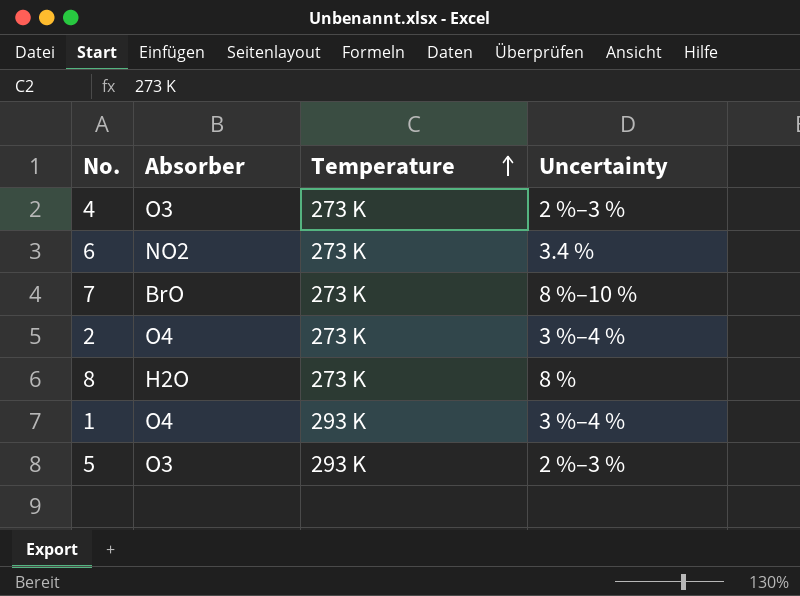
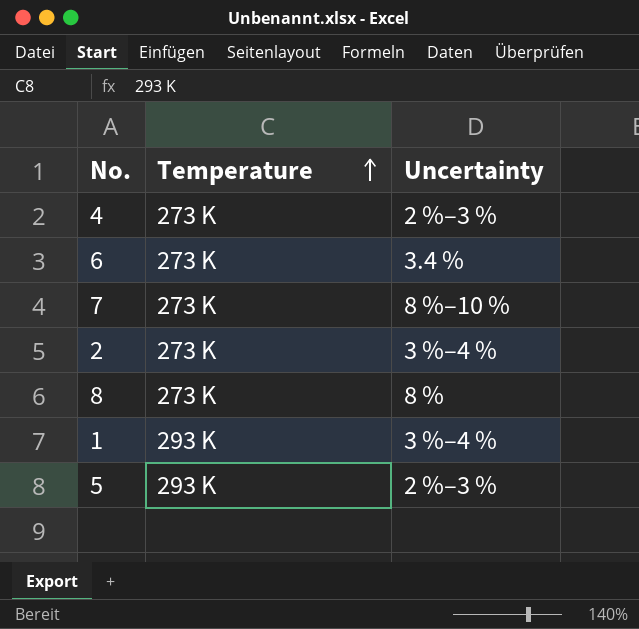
column Absorber | position: 2 -> none

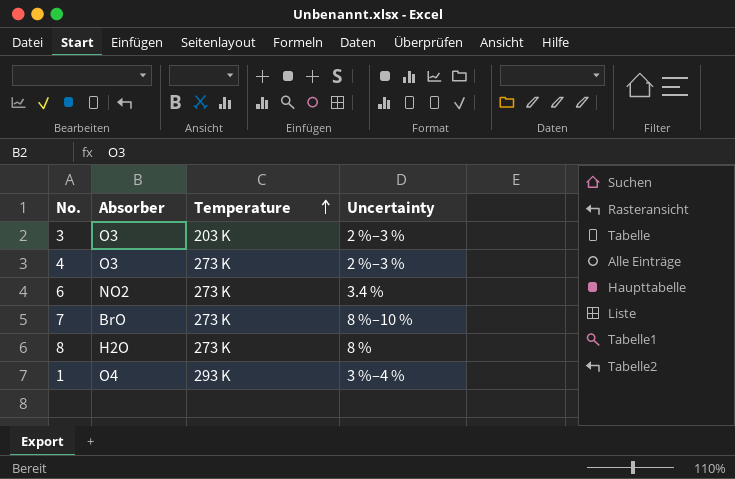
column Absorber | position: none -> 2
row 2: 273 K | 3 %–4 % -> none
row 5: 293 K | 2 %–3 % -> none
row 3: none -> O3 | 203 K | 2 %–3 %

